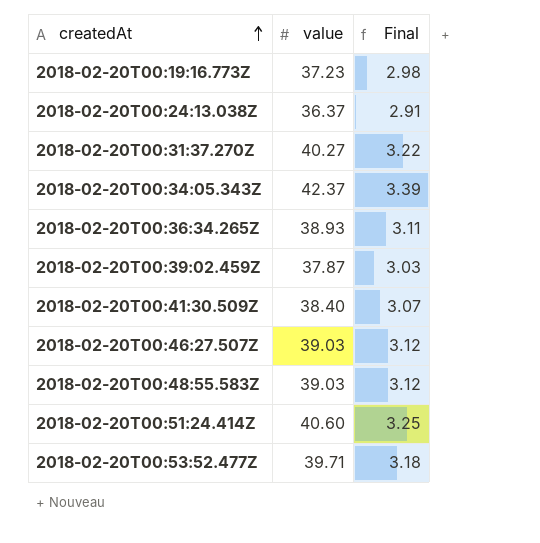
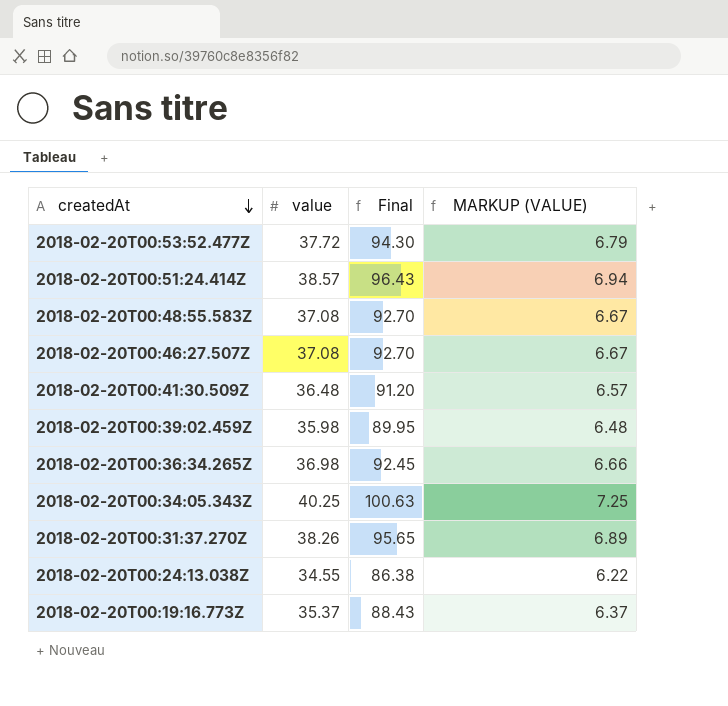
row order: createdAt ascending -> createdAt descending
column Final | formula: [value] * 0.08 -> [value] * 2.5
column MARKUP (VALUE) | formula: none -> [value] * 0.18
2018-02-20T00:53:52.477Z | value: 39.71 -> 37.72
2018-02-20T00:51:24.414Z | value: 40.60 -> 38.57
2018-02-20T00:48:55.583Z | value: 39.03 -> 37.08
2018-02-20T00:46:27.507Z | value: 39.03 -> 37.08
2018-02-20T00:41:30.509Z | value: 38.40 -> 36.48
2018-02-20T00:39:02.459Z | value: 37.87 -> 35.98
2018-02-20T00:36:34.265Z | value: 38.93 -> 36.98
2018-02-20T00:34:05.343Z | value: 42.37 -> 40.25
2018-02-20T00:31:37.270Z | value: 40.27 -> 38.26
2018-02-20T00:24:13.038Z | value: 36.37 -> 34.55
2018-02-20T00:19:16.773Z | value: 37.23 -> 35.37

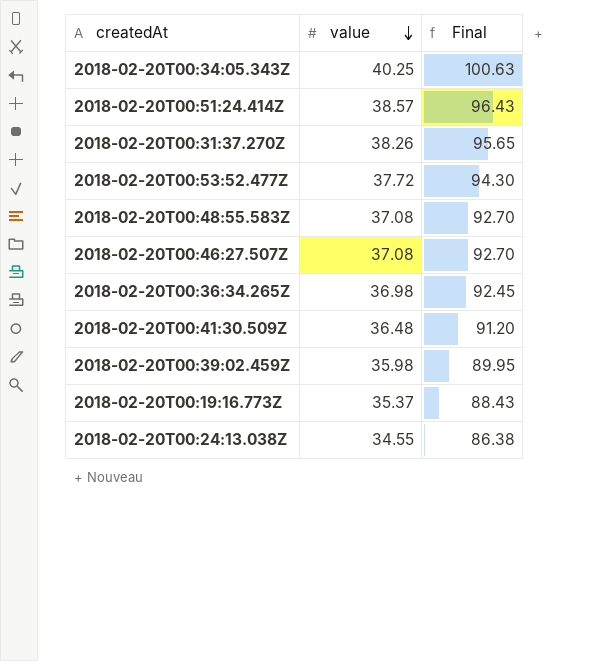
row order: createdAt descending -> value descending
column MARKUP (VALUE) | formula: [value] * 0.18 -> none

